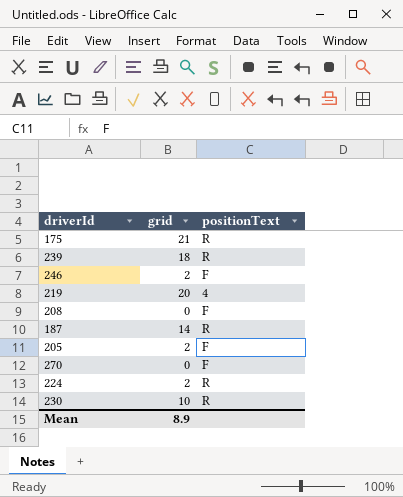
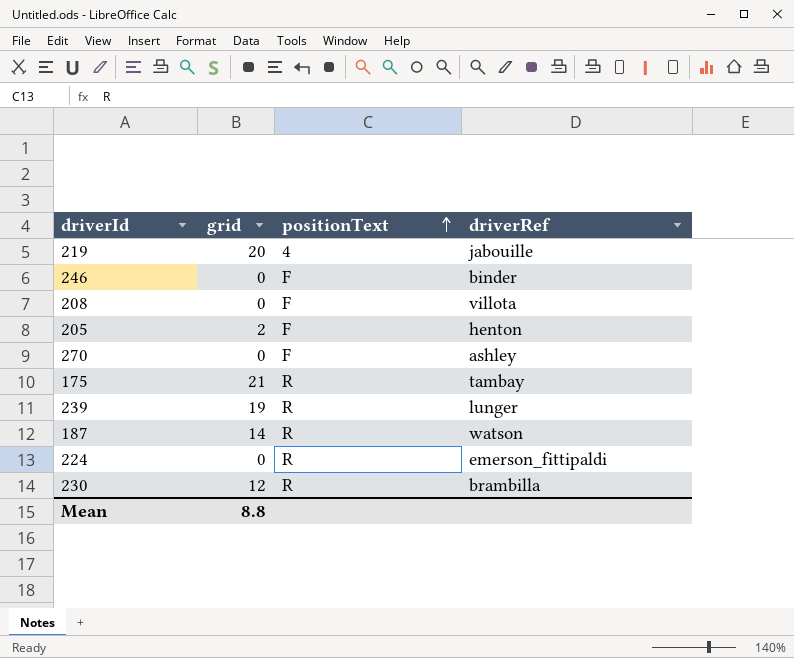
row order: none -> positionText ascending
column driverRef | position: none -> 4
246 | grid: 2 -> 0
239 | grid: 18 -> 19
224 | grid: 2 -> 0
230 | grid: 10 -> 12
Mean | grid: 8.9 -> 8.8

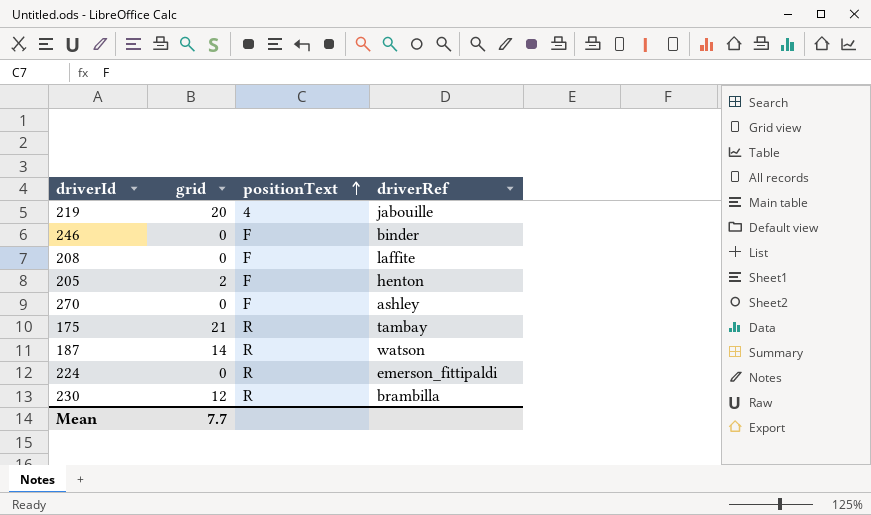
row 239: 19 | R | lunger -> none
208 | driverRef: villota -> laffite
Mean | grid: 8.8 -> 7.7

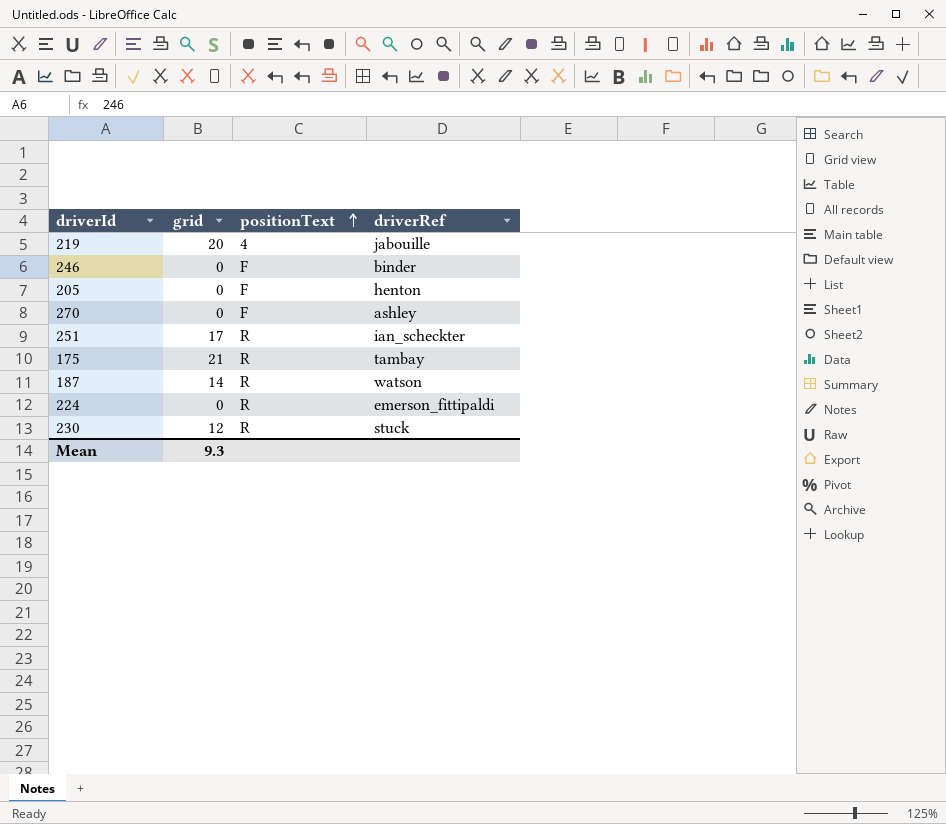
row 208: 0 | F | laffite -> none
205 | grid: 2 -> 0
row 251: none -> 17 | R | ian_scheckter
230 | driverRef: brambilla -> stuck
Mean | grid: 7.7 -> 9.3

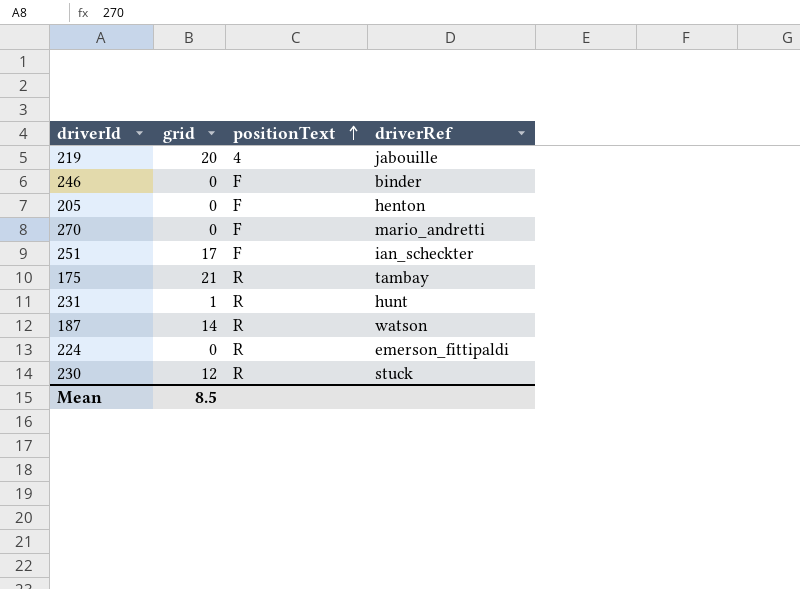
270 | driverRef: ashley -> mario_andretti
251 | positionText: R -> F
row 231: none -> 1 | R | hunt
Mean | grid: 9.3 -> 8.5

